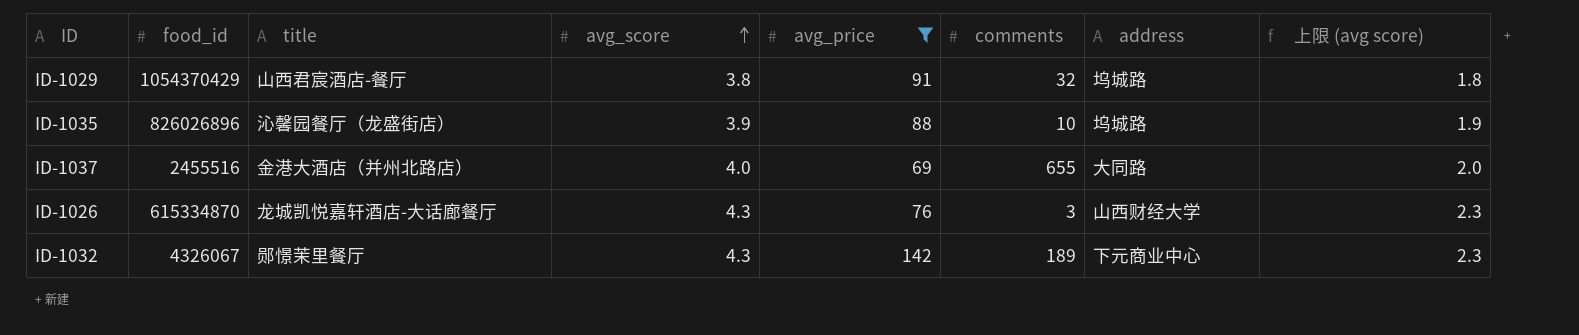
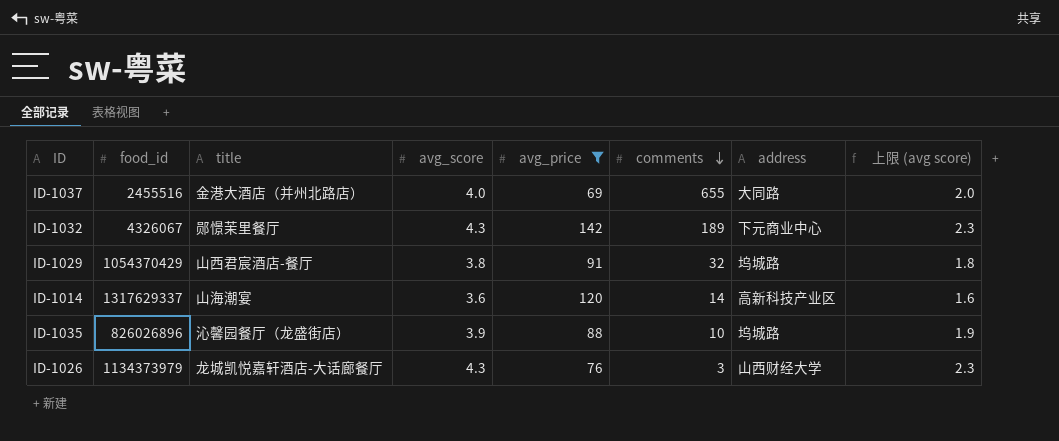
row order: avg_score ascending -> comments descending
row ID-1014: none -> 1317629337 | 山海潮宴 | 3.6 | 120 | 14 | 高新科技产业区 | 1.6
ID-1026 | food_id: 615334870 -> 1134373979

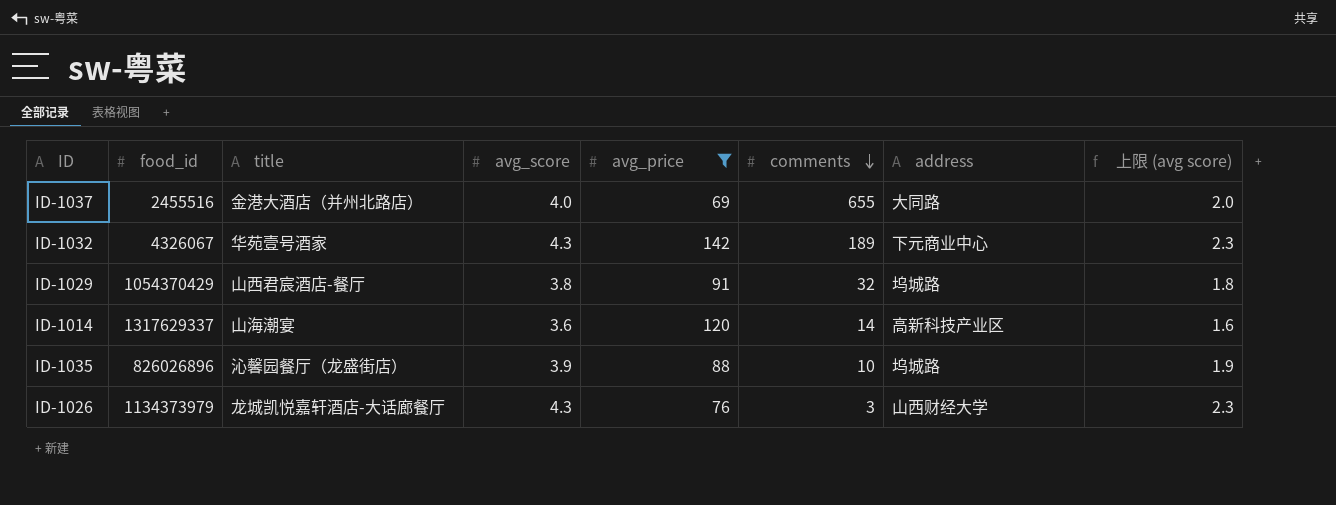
ID-1032 | title: 郧憬茉里餐厅 -> 华苑壹号酒家

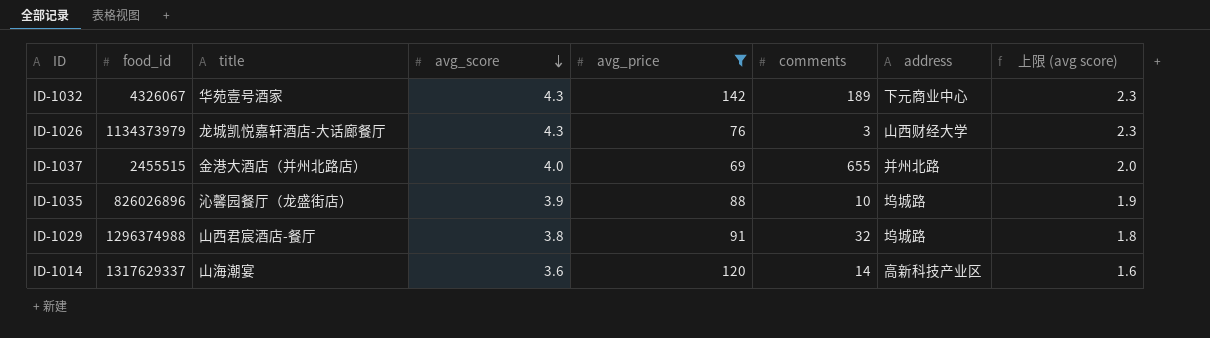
row order: comments descending -> avg_score descending
ID-1037 | food_id: 2455516 -> 2455515
ID-1037 | address: 大同路 -> 并州北路
ID-1029 | food_id: 1054370429 -> 1296374988

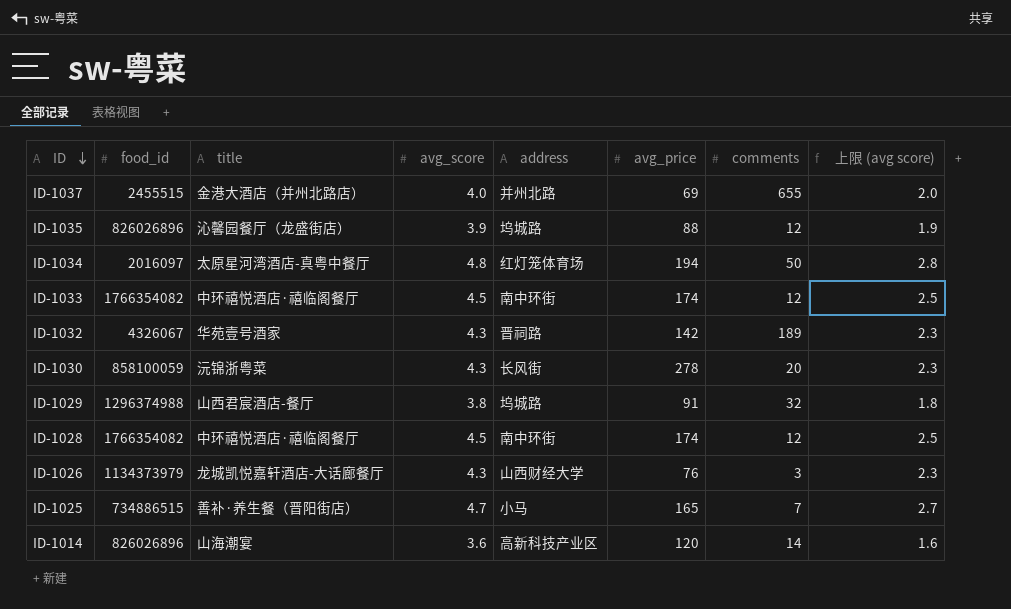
filter: avg_price <= 142 -> none
row order: avg_score descending -> ID descending
column address | position: 7 -> 5
ID-1035 | comments: 10 -> 12
ID-1032 | address: 下元商业中心 -> 晋祠路
ID-1014 | food_id: 1317629337 -> 826026896

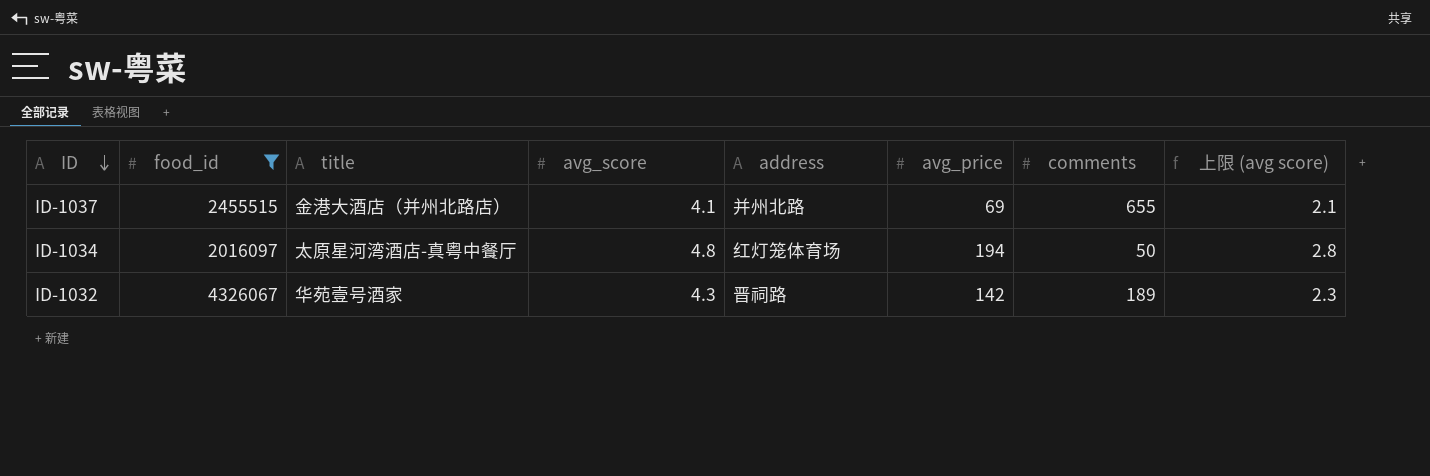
filter: none -> food_id <= 4326067
ID-1037 | avg_score: 4.0 -> 4.1
ID-1037 | 上限 (avg score): 2.0 -> 2.1

